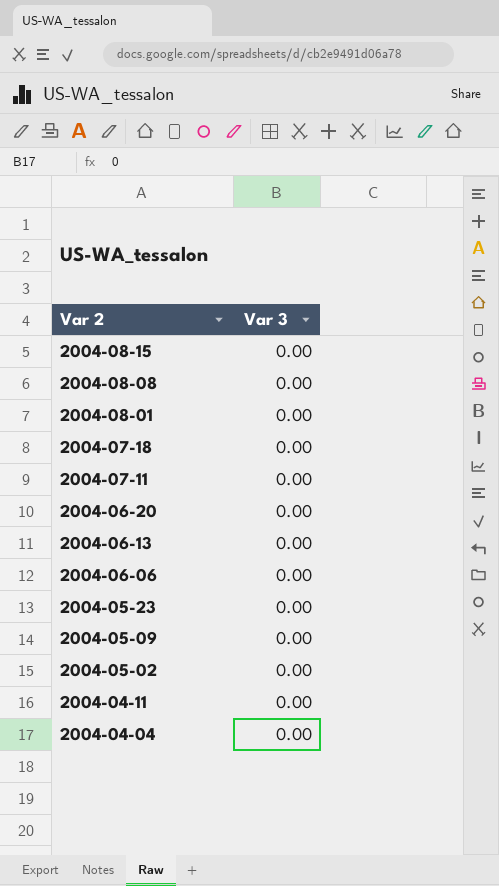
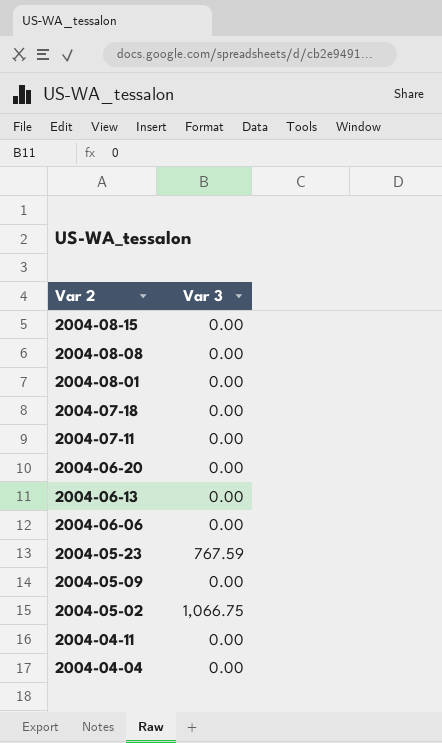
2004-05-23 | Var 3: 0.00 -> 767.59
2004-05-02 | Var 3: 0.00 -> 1,066.75

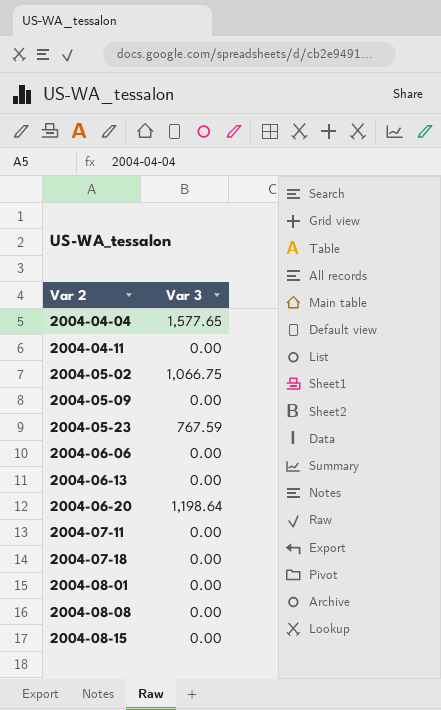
row order: Var 2 descending -> Var 2 ascending
2004-04-04 | Var 3: 0.00 -> 1,577.65
2004-06-20 | Var 3: 0.00 -> 1,198.64

